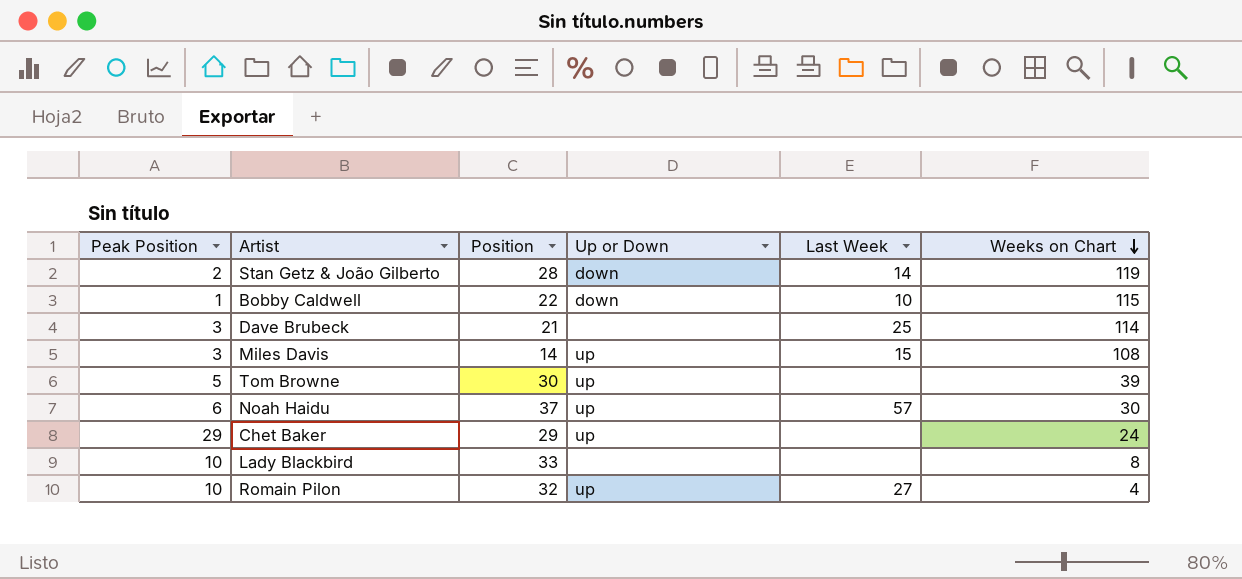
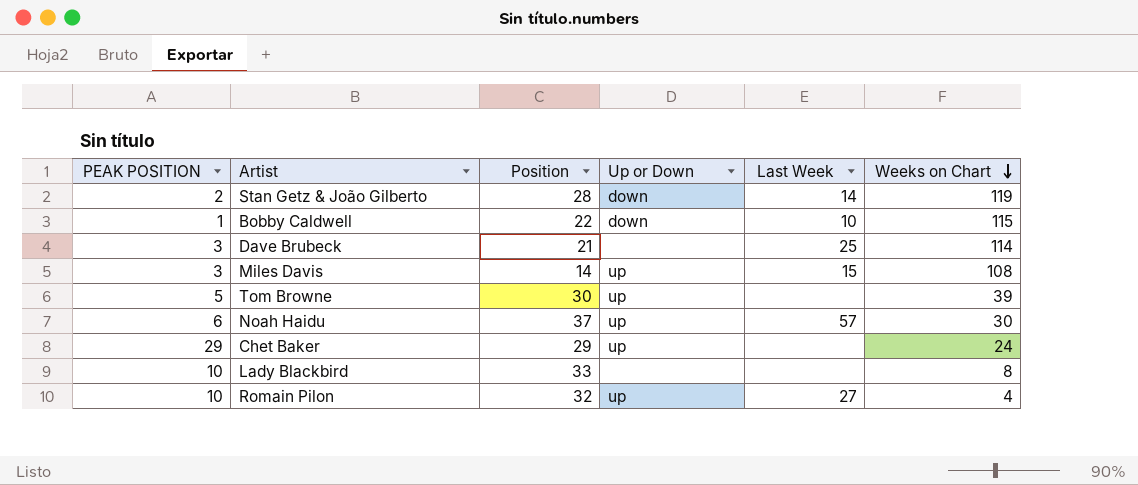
column name: Peak Position -> PEAK POSITION

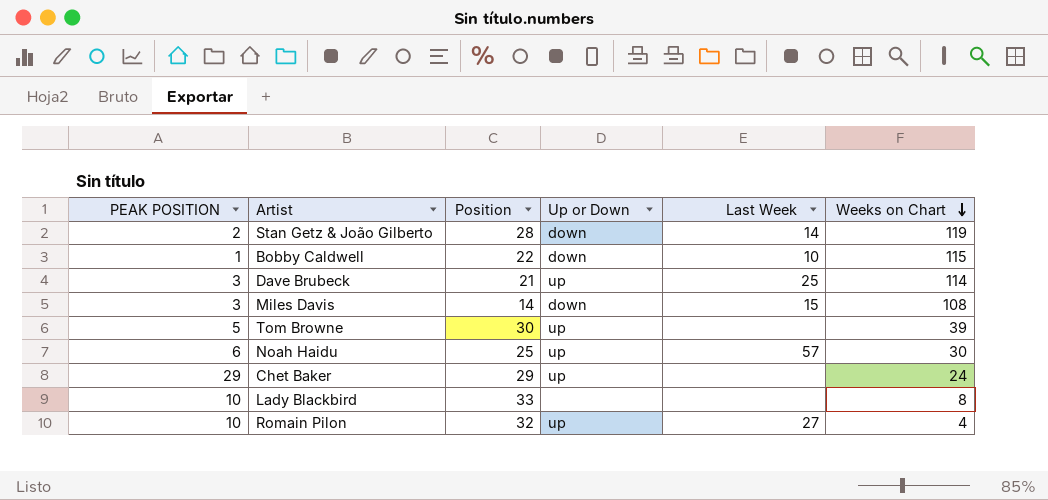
Dave Brubeck | Up or Down: none -> up
Miles Davis | Up or Down: up -> down
Noah Haidu | Position: 37 -> 25

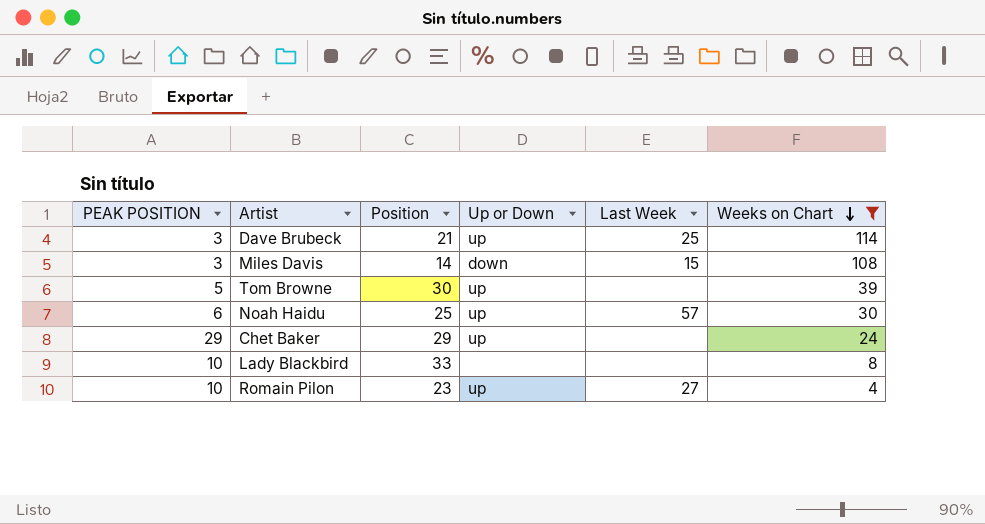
filter: none -> Weeks on Chart <= 114
Romain Pilon | Position: 32 -> 23

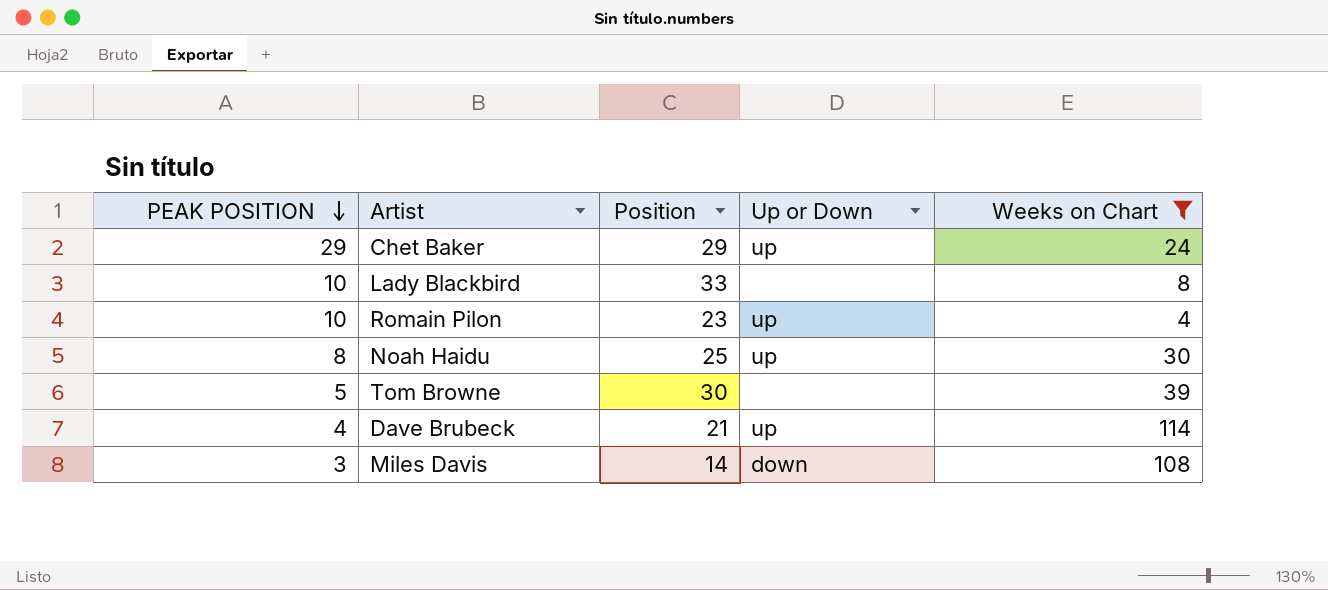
row order: Weeks on Chart descending -> PEAK POSITION descending
column Last Week | position: 5 -> none
Noah Haidu | PEAK POSITION: 6 -> 8
Tom Browne | Up or Down: up -> none
Dave Brubeck | PEAK POSITION: 3 -> 4

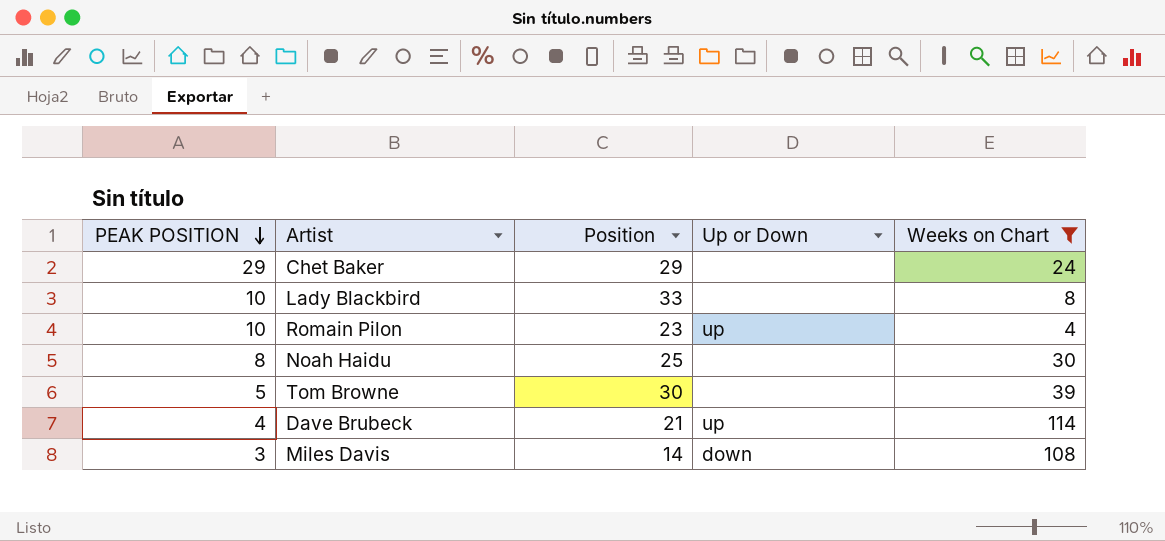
Chet Baker | Up or Down: up -> none
Noah Haidu | Up or Down: up -> none

